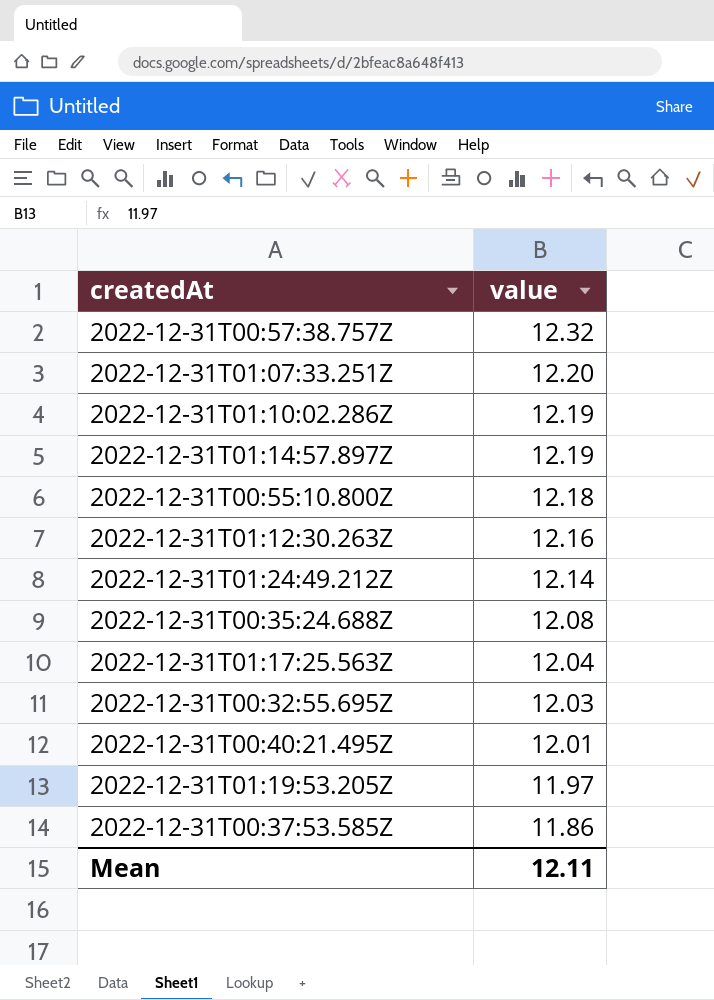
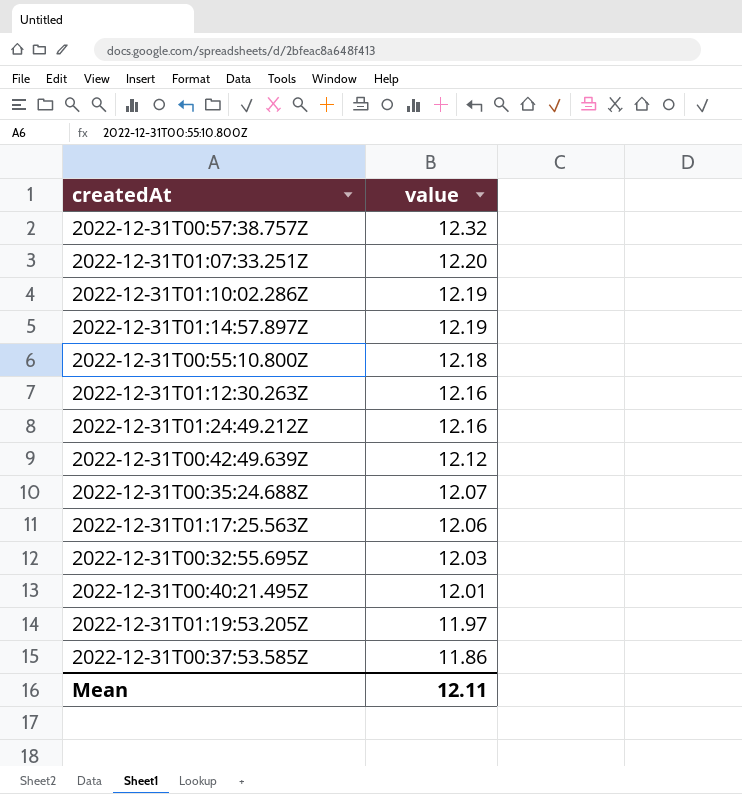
2022-12-31T01:24:49.212Z | value: 12.14 -> 12.16
row 2022-12-31T00:42:49.639Z: none -> 12.12
2022-12-31T00:35:24.688Z | value: 12.08 -> 12.07
2022-12-31T01:17:25.563Z | value: 12.04 -> 12.06

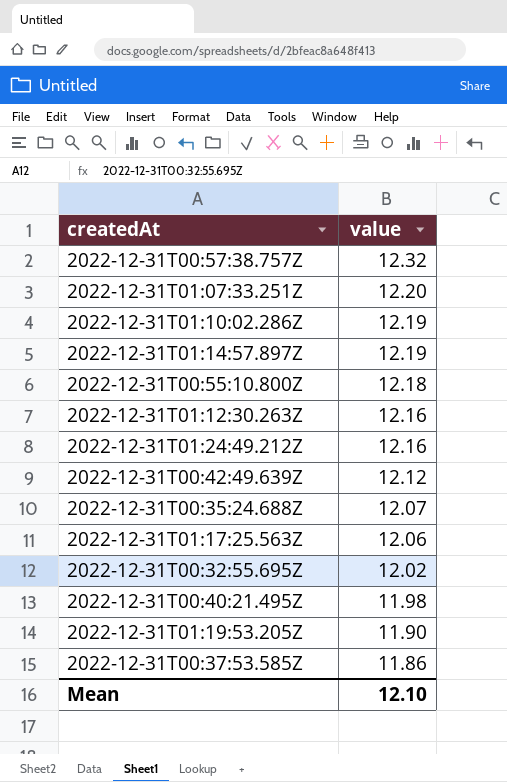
2022-12-31T00:32:55.695Z | value: 12.03 -> 12.02
2022-12-31T00:40:21.495Z | value: 12.01 -> 11.98
2022-12-31T01:19:53.205Z | value: 11.97 -> 11.90
Mean | value: 12.11 -> 12.10

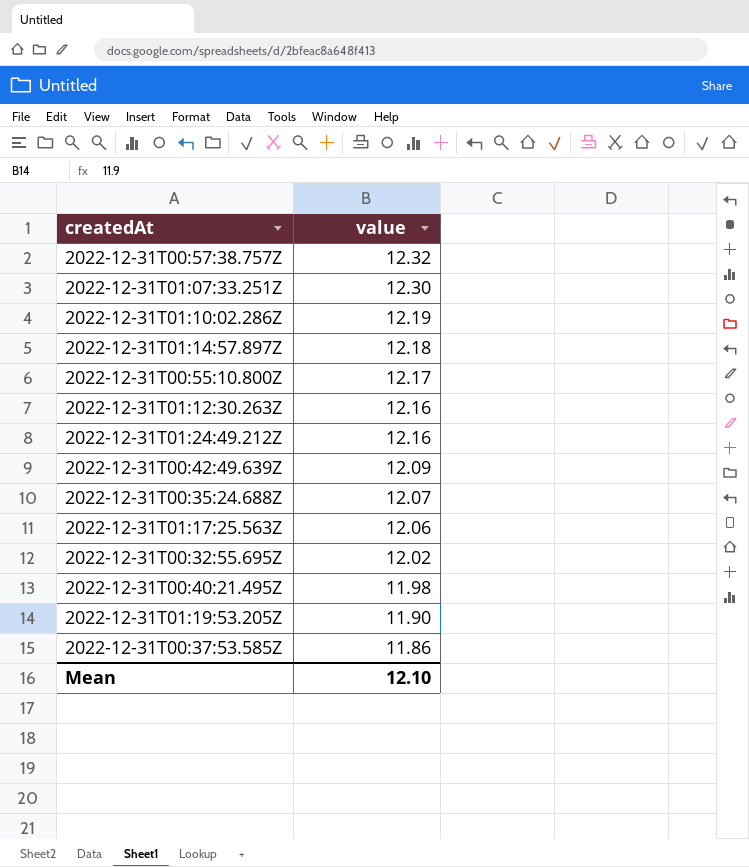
2022-12-31T01:07:33.251Z | value: 12.20 -> 12.30
2022-12-31T01:14:57.897Z | value: 12.19 -> 12.18
2022-12-31T00:55:10.800Z | value: 12.18 -> 12.17
2022-12-31T00:42:49.639Z | value: 12.12 -> 12.09

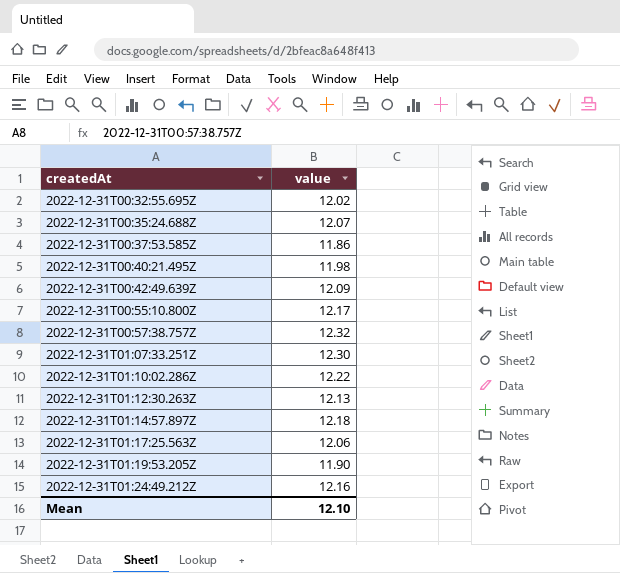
row order: value descending -> createdAt ascending
2022-12-31T01:10:02.286Z | value: 12.19 -> 12.22
2022-12-31T01:12:30.263Z | value: 12.16 -> 12.13

